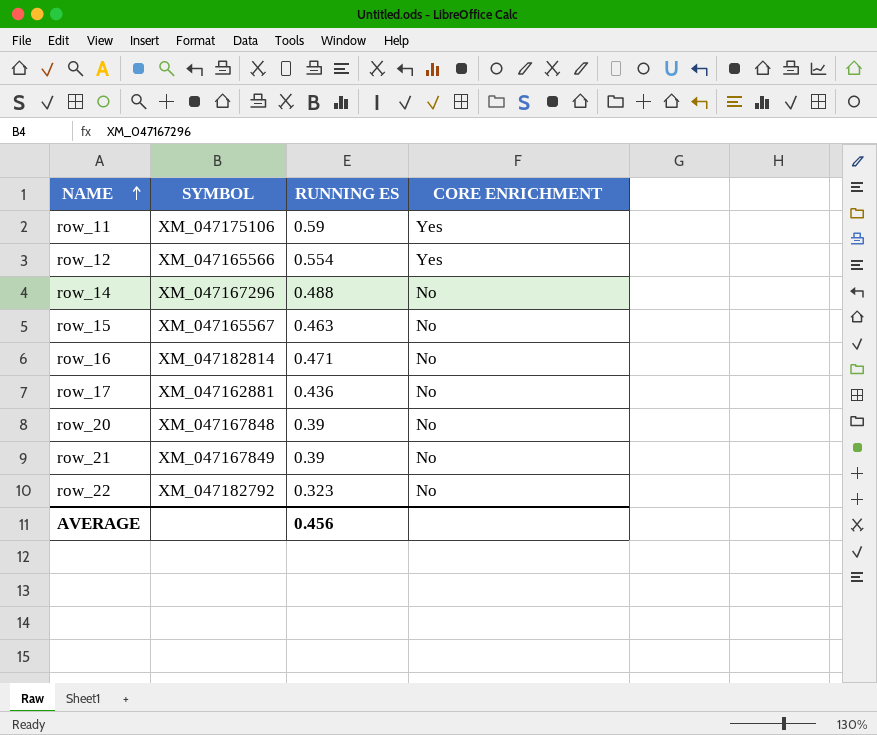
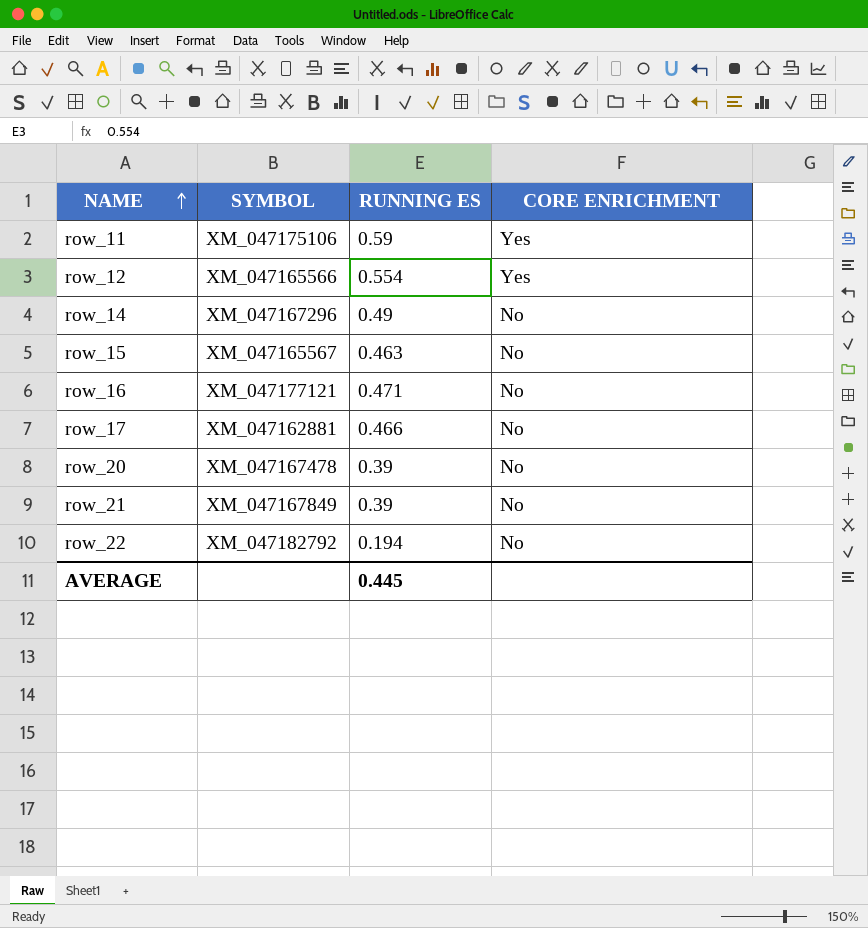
row_14 | RUNNING ES: 0.488 -> 0.49
row_16 | SYMBOL: XM_047182814 -> XM_047177121
row_17 | RUNNING ES: 0.436 -> 0.466
row_20 | SYMBOL: XM_047167848 -> XM_047167478
row_22 | RUNNING ES: 0.323 -> 0.194
AVERAGE | RUNNING ES: 0.456 -> 0.445

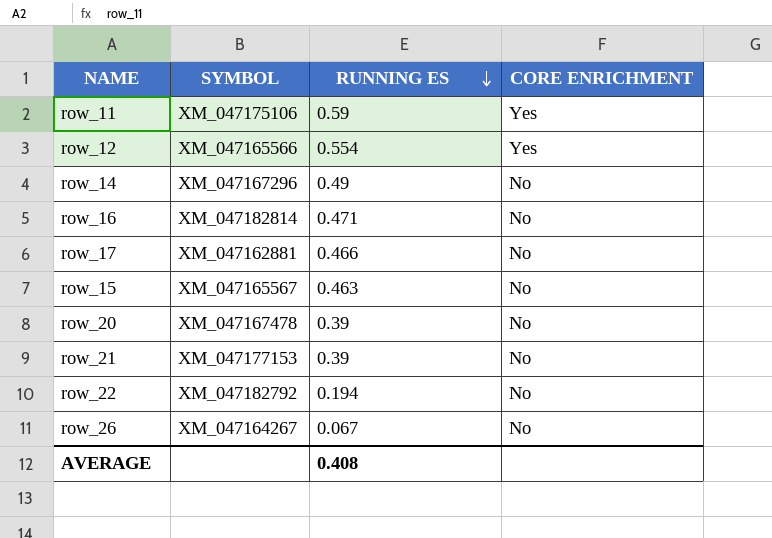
row order: NAME ascending -> RUNNING ES descending
row_16 | SYMBOL: XM_047177121 -> XM_047182814
row_21 | SYMBOL: XM_047167849 -> XM_047177153
row row_26: none -> XM_047164267 | 0.067 | No
AVERAGE | RUNNING ES: 0.445 -> 0.408

